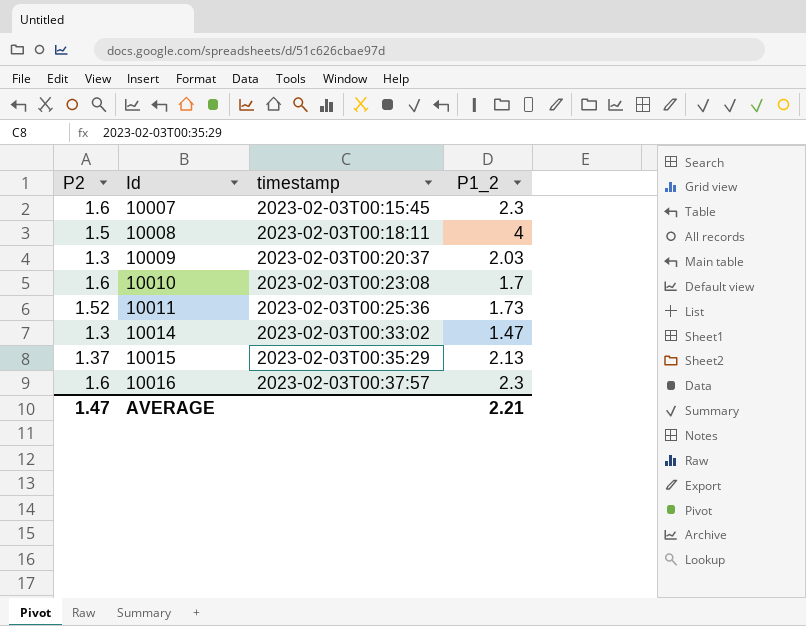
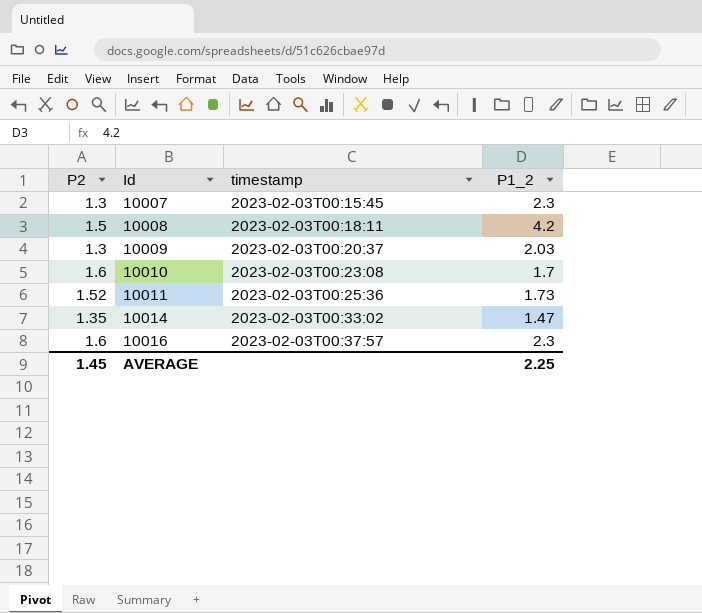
row 10015: 1.37 | 2023-02-03T00:35:29 | 2.13 -> none
10007 | P2: 1.6 -> 1.3
10008 | P1_2: 4 -> 4.2
10014 | P2: 1.3 -> 1.35
AVERAGE | P2: 1.47 -> 1.45
AVERAGE | P1_2: 2.21 -> 2.25

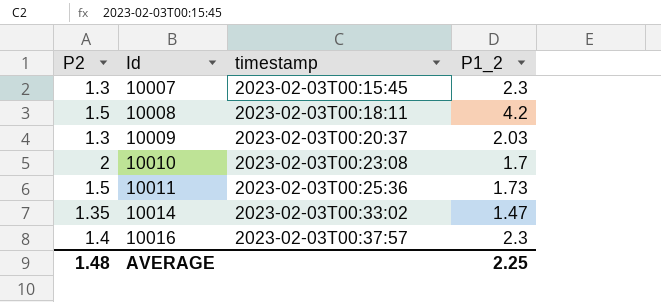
10010 | P2: 1.6 -> 2
10011 | P2: 1.52 -> 1.5
10016 | P2: 1.6 -> 1.4
AVERAGE | P2: 1.45 -> 1.48

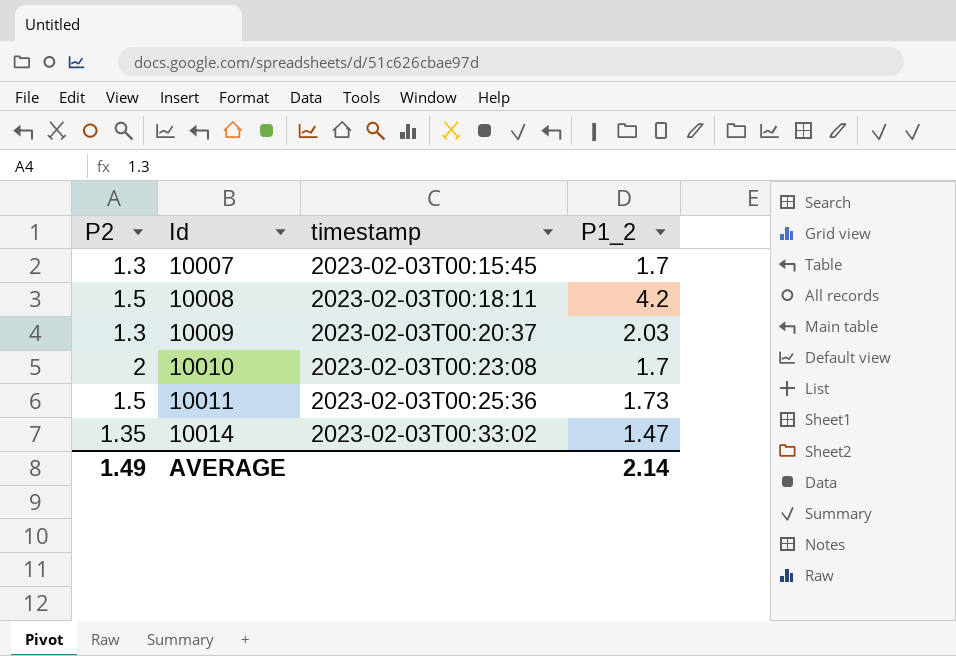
row 10016: 1.4 | 2023-02-03T00:37:57 | 2.3 -> none
10007 | P1_2: 2.3 -> 1.7
AVERAGE | P2: 1.48 -> 1.49
AVERAGE | P1_2: 2.25 -> 2.14

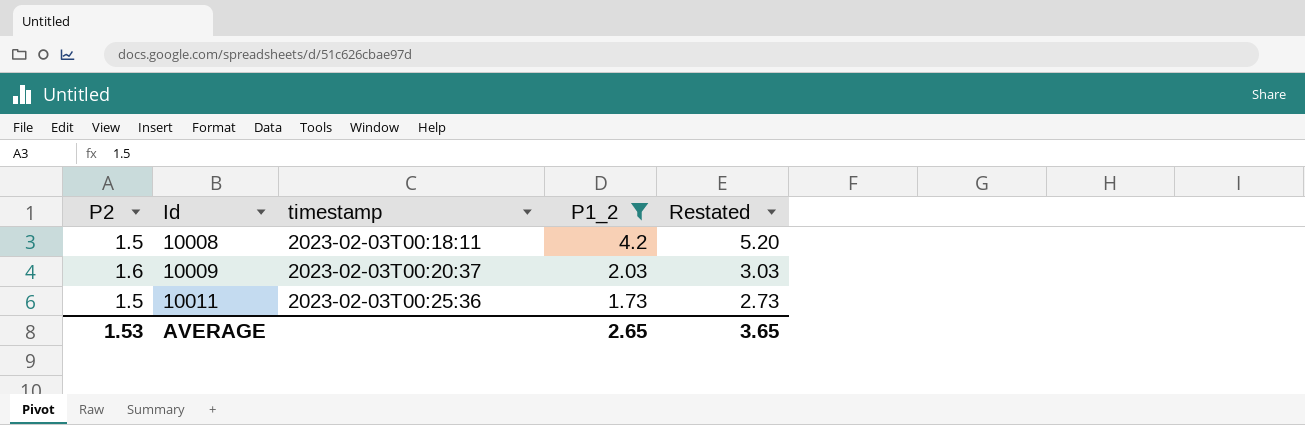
filter: none -> P1_2 >= 1.73
column Restated | formula: none -> [P1_2] + 1
10009 | P2: 1.3 -> 1.6
AVERAGE | P2: 1.49 -> 1.53
AVERAGE | P1_2: 2.14 -> 2.65

